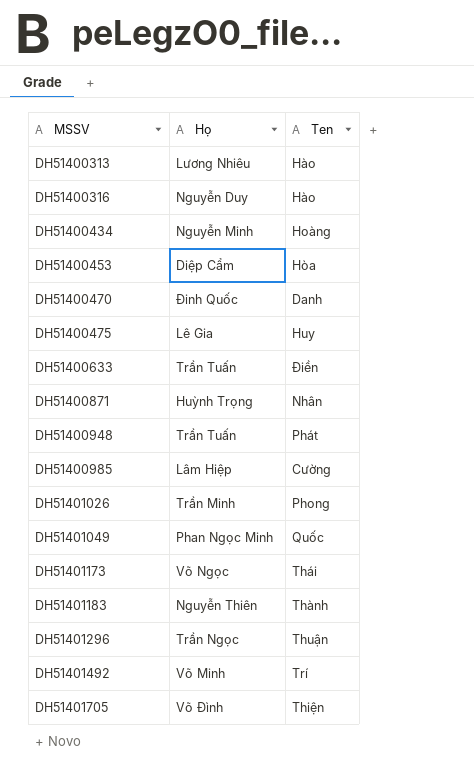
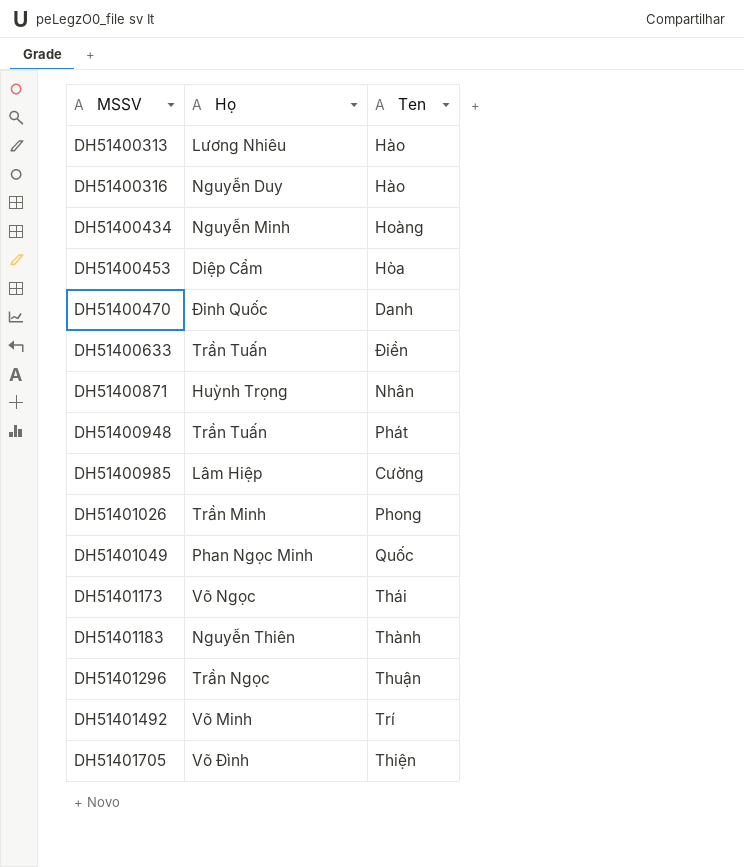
row DH51400475: Lê Gia | Huy -> none

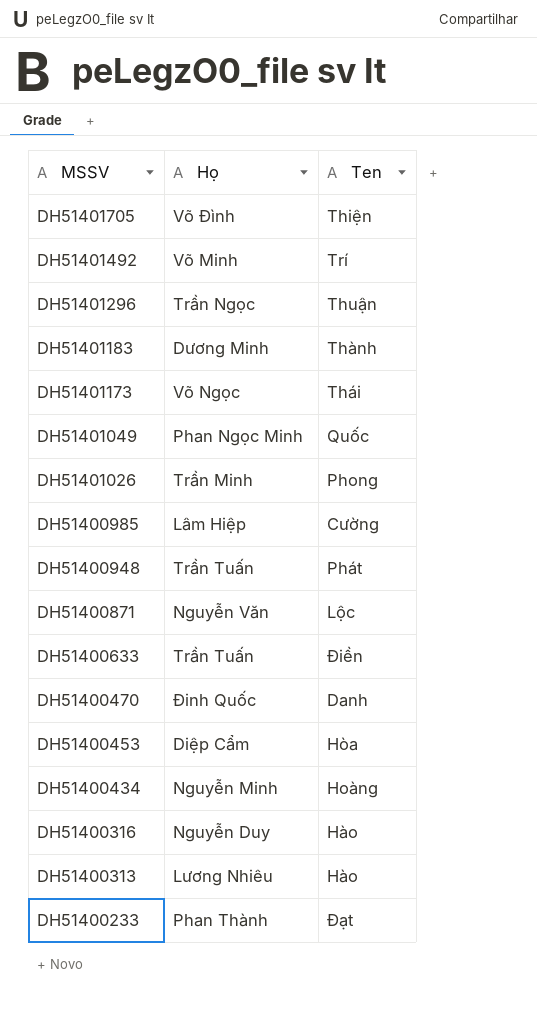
row order: MSSV ascending -> MSSV descending
DH51401183 | Họ: Nguyễn Thiên -> Dương Minh
DH51400871 | Họ: Huỳnh Trọng -> Nguyễn Văn
DH51400871 | Ten: Nhân -> Lộc
row DH51400233: none -> Phan Thành | Đạt

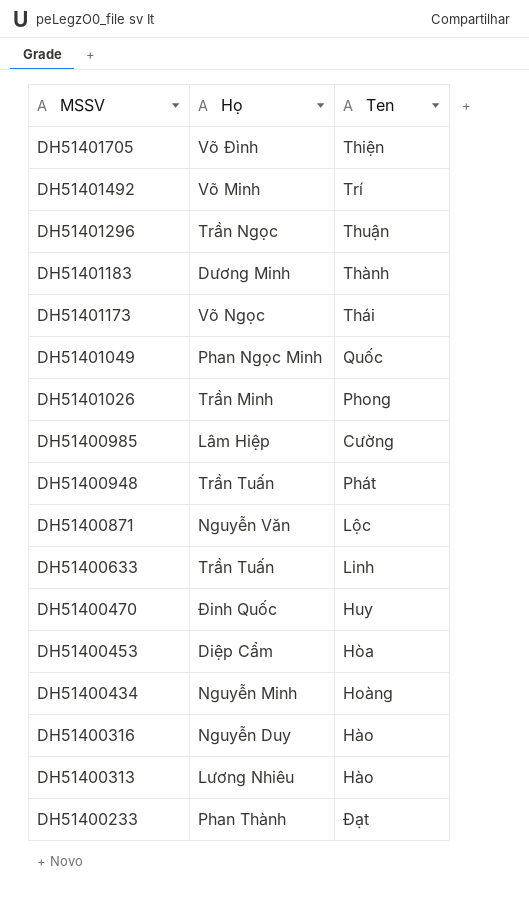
DH51400633 | Ten: Điền -> Linh
DH51400470 | Ten: Danh -> Huy

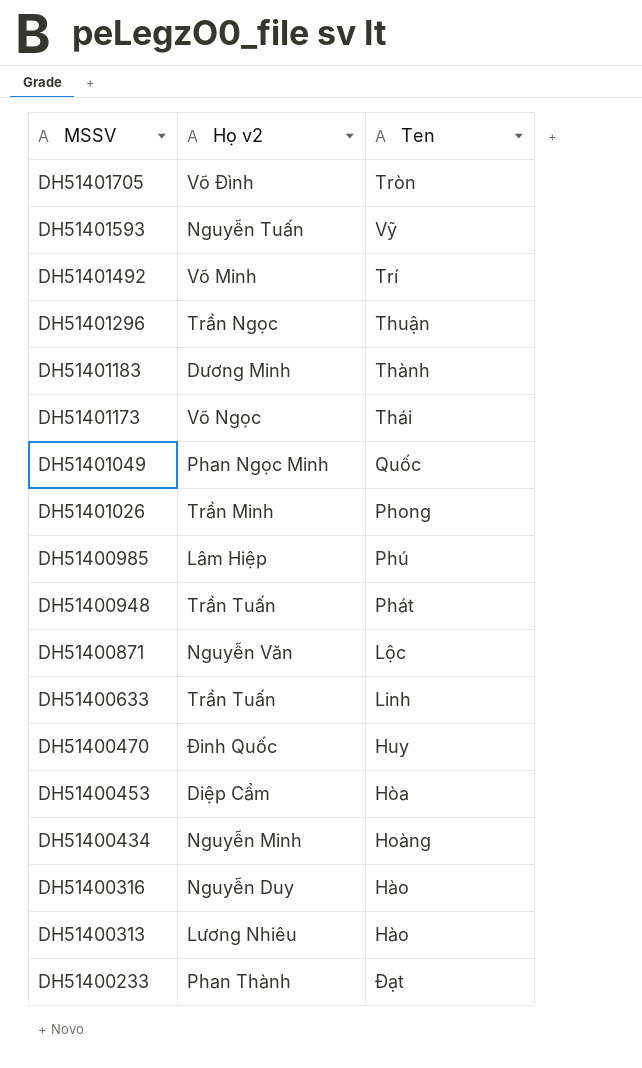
column name: Họ -> Họ v2
DH51401705 | Ten: Thiện -> Tròn
row DH51401593: none -> Nguyễn Tuấn | Vỹ
DH51400985 | Ten: Cường -> Phú

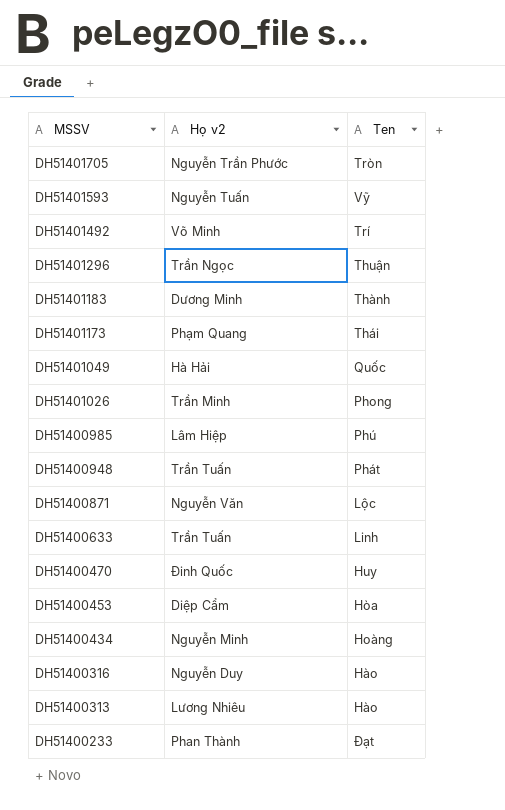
DH51401705 | Họ v2: Võ Đình -> Nguyễn Trần Phước
DH51401173 | Họ v2: Võ Ngọc -> Phạm Quang
DH51401049 | Họ v2: Phan Ngọc Minh -> Hà Hải

